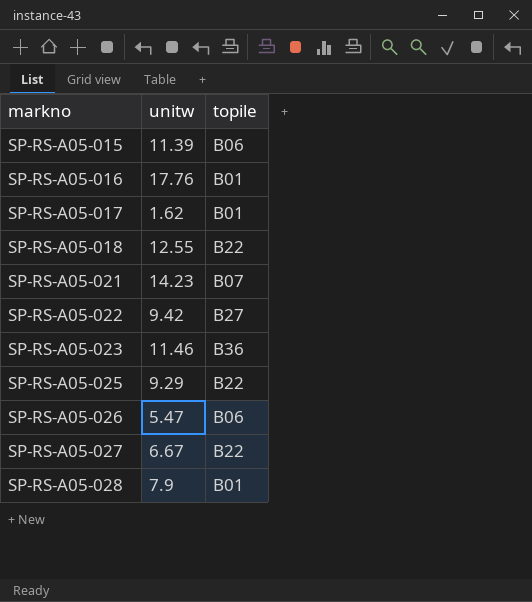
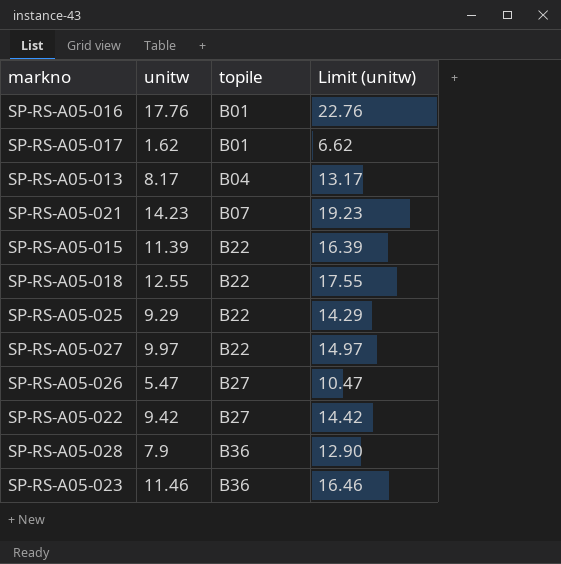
row order: markno ascending -> topile ascending
column Limit (unitw) | formula: none -> [unitw] + 5
row SP-RS-A05-013: none -> 8.17 | B04 | 13.17
SP-RS-A05-015 | topile: B06 -> B22
SP-RS-A05-027 | unitw: 6.67 -> 9.97
SP-RS-A05-026 | topile: B06 -> B27
SP-RS-A05-028 | topile: B01 -> B36

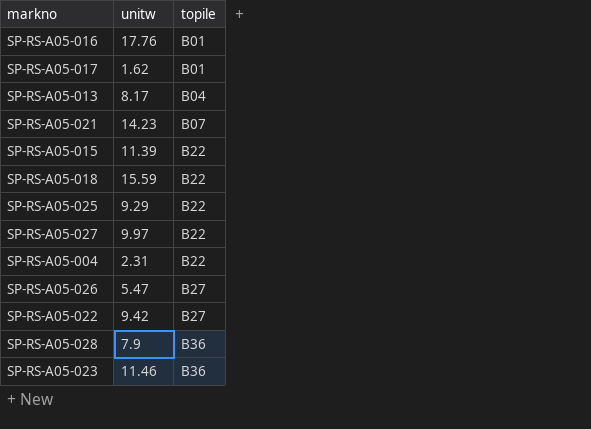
column Limit (unitw) | formula: [unitw] + 5 -> none
SP-RS-A05-018 | unitw: 12.55 -> 15.59
row SP-RS-A05-004: none -> 2.31 | B22

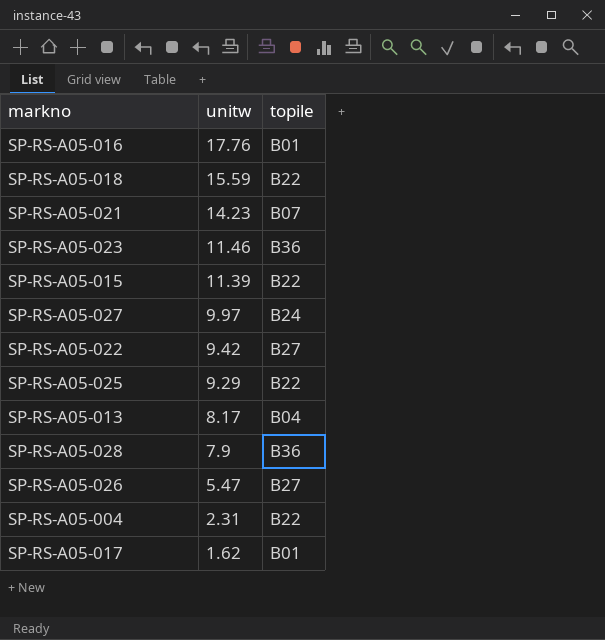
row order: topile ascending -> unitw descending
SP-RS-A05-027 | topile: B22 -> B24

